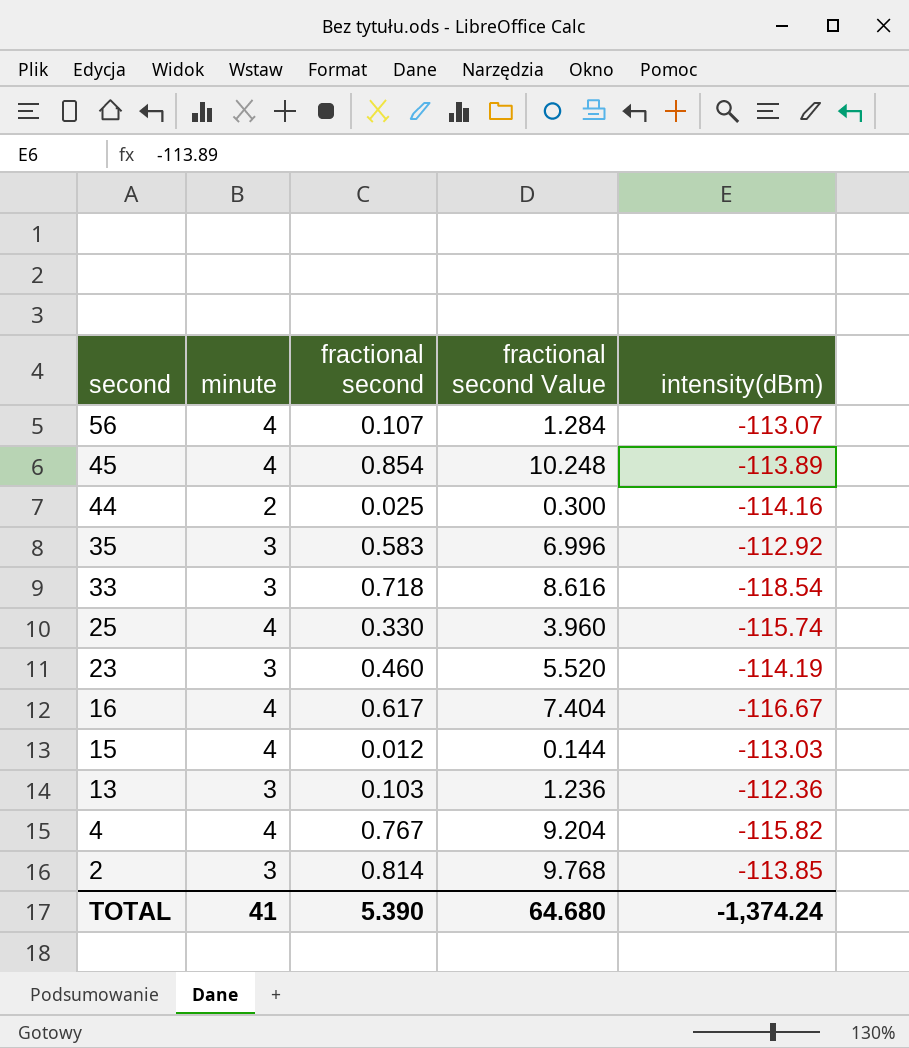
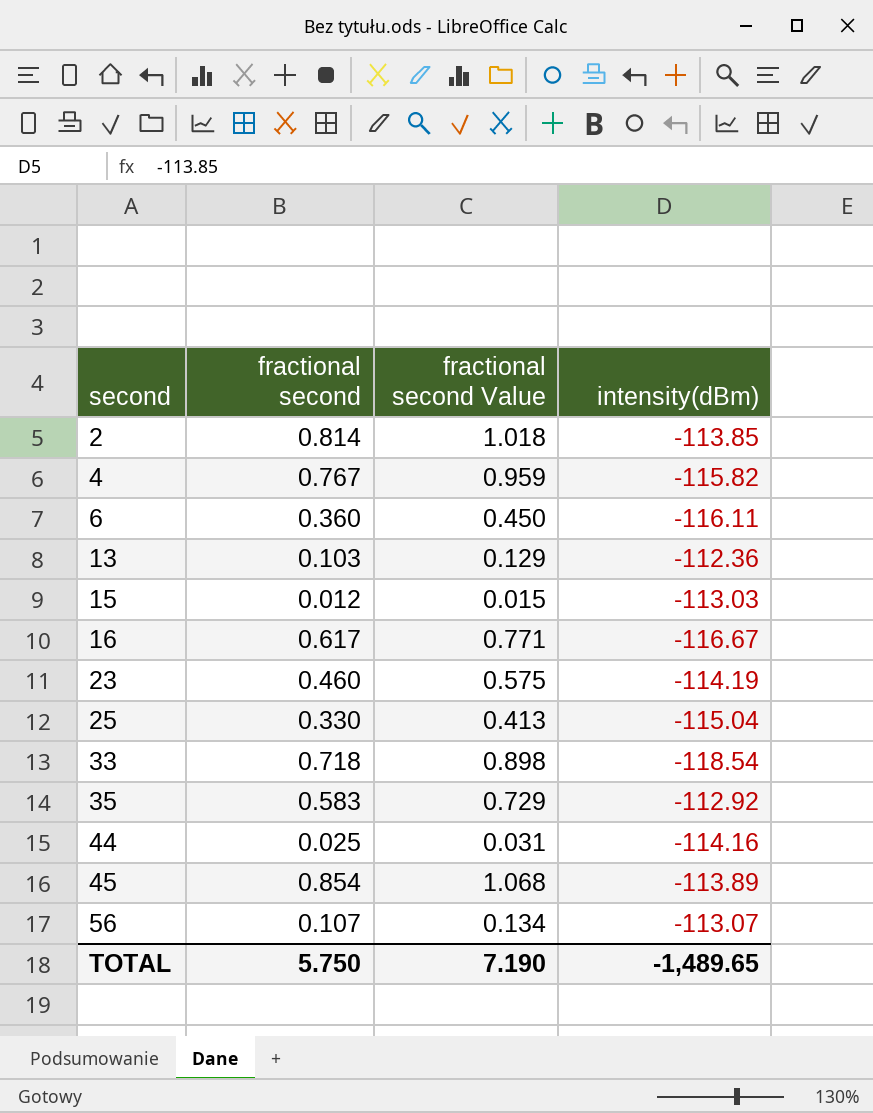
row order: second descending -> second ascending
column minute | position: 2 -> none
column fractional second Value | formula: [fractional second] * 12 -> [fractional second] * 1.25
row 6: none -> 0.360 | 0.450 | -116.11
25 | intensity(dBm): -115.74 -> -115.04
TOTAL | fractional second: 5.390 -> 5.750
TOTAL | fractional second Value: 64.680 -> 7.190
TOTAL | intensity(dBm): -1,374.24 -> -1,489.65

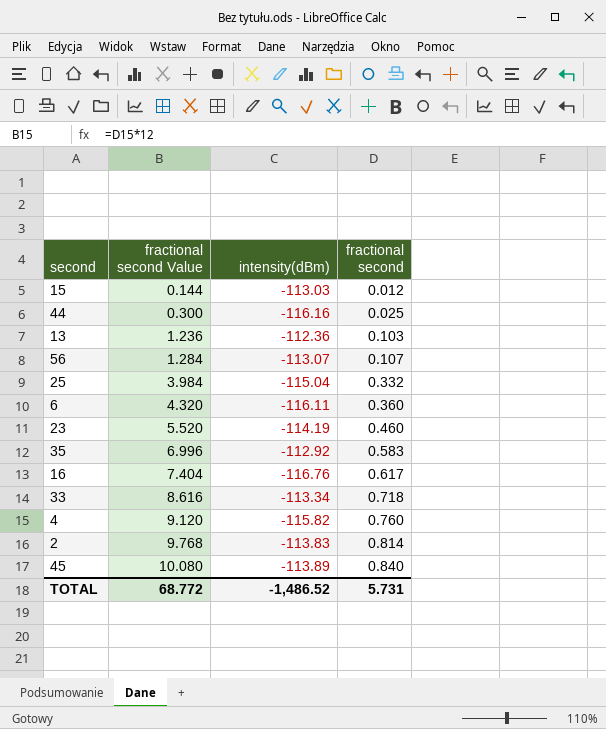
row order: second ascending -> fractional second Value ascending
column fractional second Value | formula: [fractional second] * 1.25 -> [fractional second] * 12
column fractional second | position: 2 -> 4
44 | intensity(dBm): -114.16 -> -116.16
25 | fractional second: 0.330 -> 0.332
16 | intensity(dBm): -116.67 -> -116.76
33 | intensity(dBm): -118.54 -> -113.34
4 | fractional second: 0.767 -> 0.760
2 | intensity(dBm): -113.85 -> -113.83
45 | fractional second: 0.854 -> 0.840
TOTAL | fractional second Value: 7.190 -> 68.772
TOTAL | intensity(dBm): -1,489.65 -> -1,486.52
TOTAL | fractional second: 5.750 -> 5.731

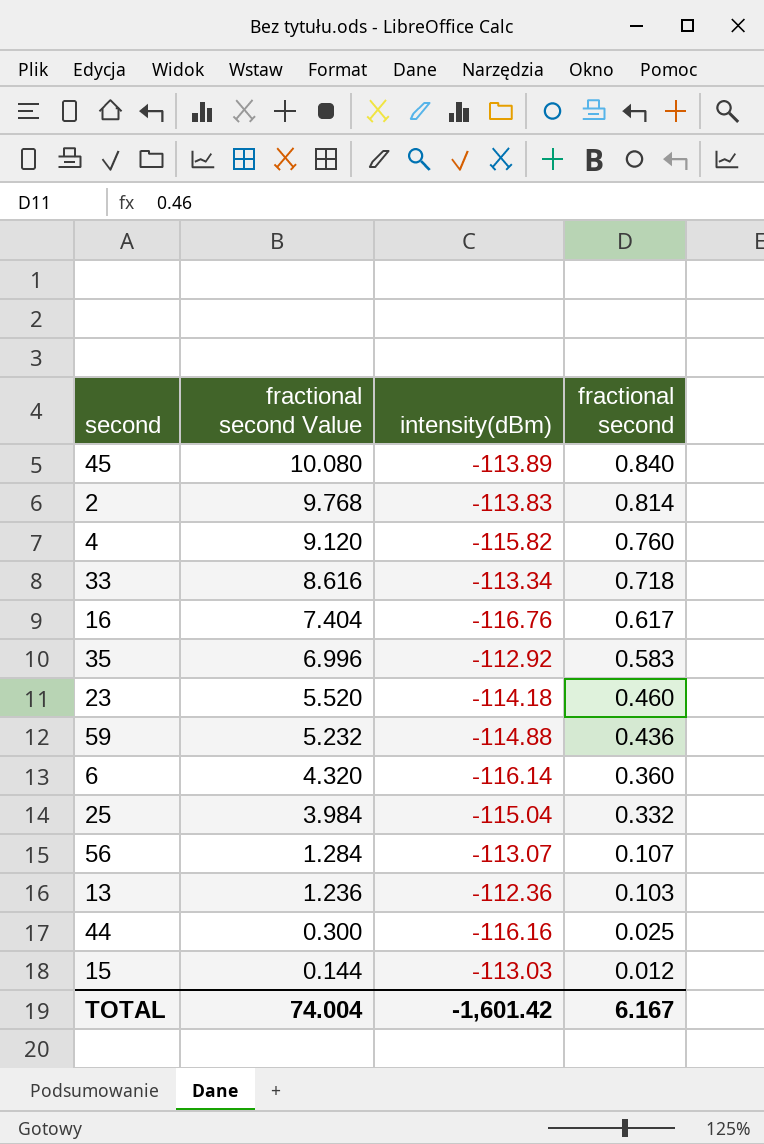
row order: fractional second Value ascending -> fractional second Value descending
23 | intensity(dBm): -114.19 -> -114.18
row 59: none -> 5.232 | -114.88 | 0.436
6 | intensity(dBm): -116.11 -> -116.14
TOTAL | fractional second Value: 68.772 -> 74.004
TOTAL | intensity(dBm): -1,486.52 -> -1,601.42
TOTAL | fractional second: 5.731 -> 6.167

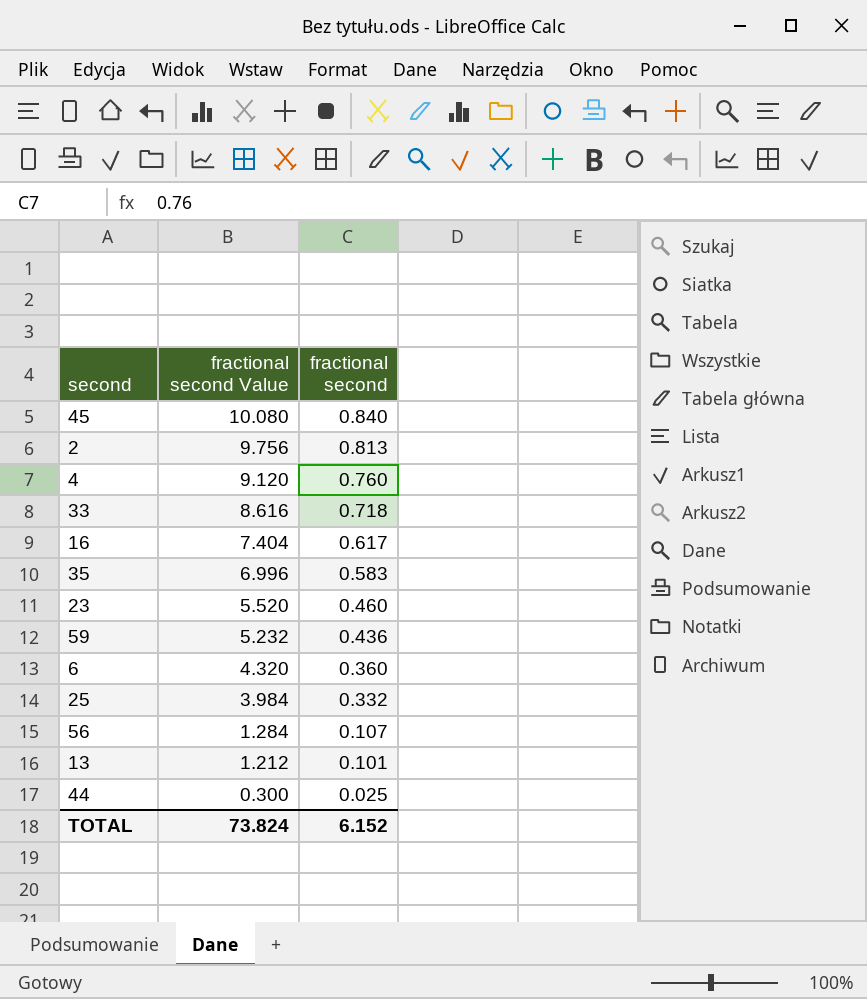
column intensity(dBm) | position: 3 -> none
row 15: 0.144 | -113.03 | 0.012 -> none
2 | fractional second Value: 9.768 -> 9.756
2 | fractional second: 0.814 -> 0.813
13 | fractional second Value: 1.236 -> 1.212
13 | fractional second: 0.103 -> 0.101
TOTAL | fractional second Value: 74.004 -> 73.824
TOTAL | fractional second: 6.167 -> 6.152

